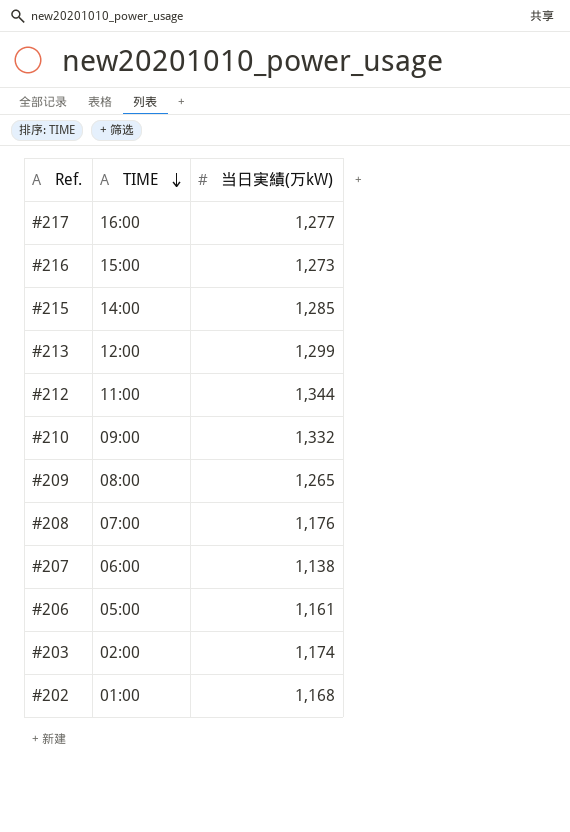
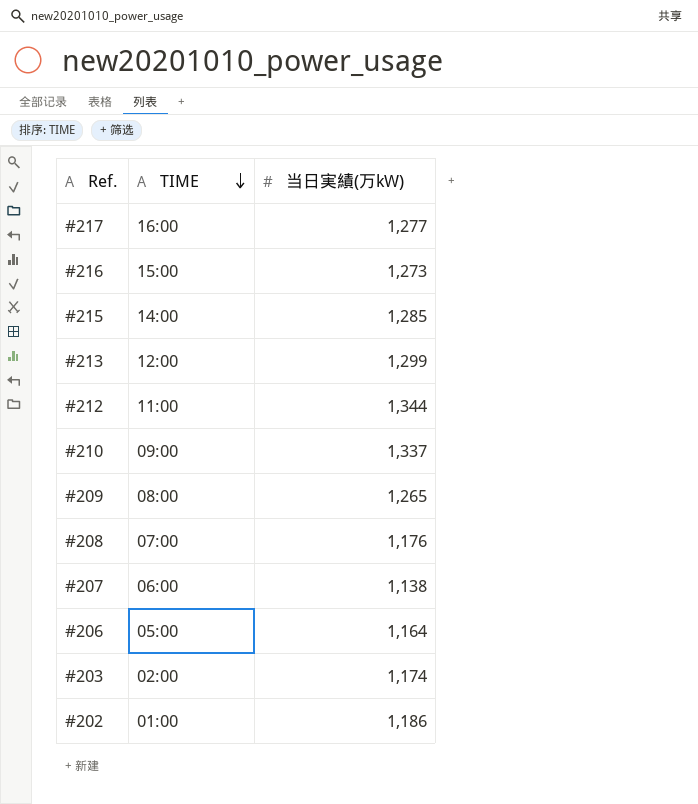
#210 | 当日実績(万kW): 1,332 -> 1,337
#206 | 当日実績(万kW): 1,161 -> 1,164
#202 | 当日実績(万kW): 1,168 -> 1,186

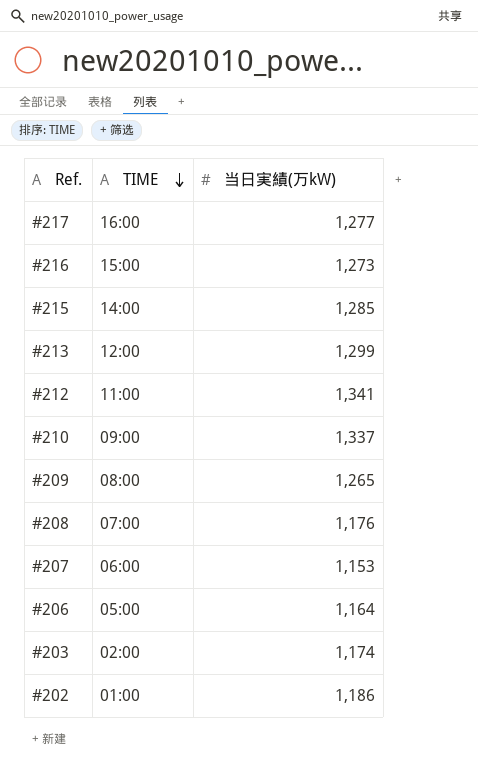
#212 | 当日実績(万kW): 1,344 -> 1,341
#207 | 当日実績(万kW): 1,138 -> 1,153

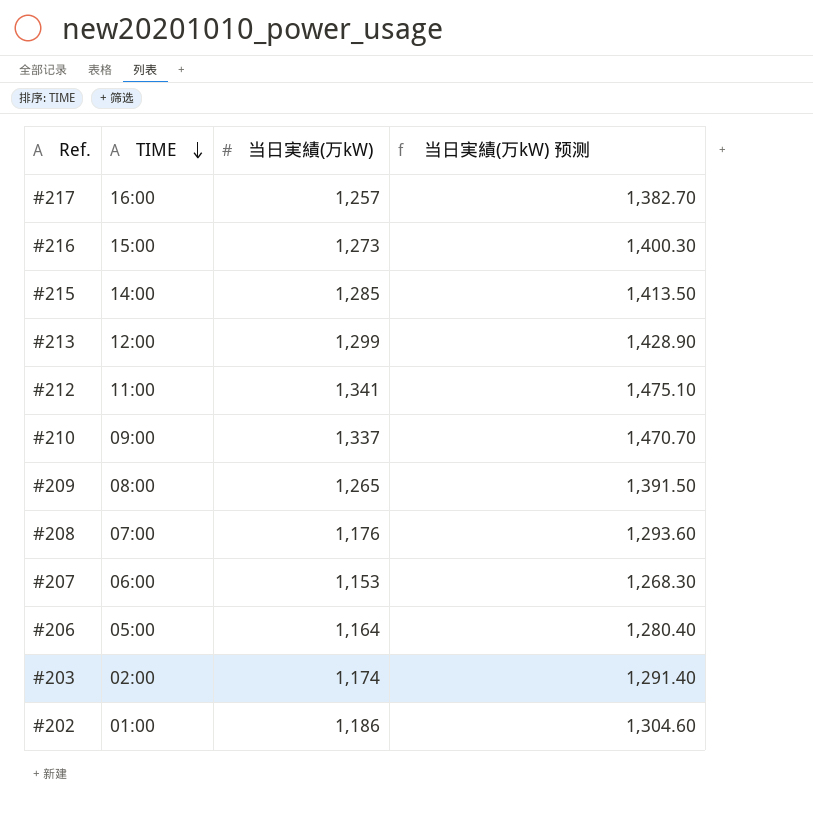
column 当日実績(万kW) 预测 | formula: none -> [当日実績(万kW)] * 1.1
#217 | 当日実績(万kW): 1,277 -> 1,257

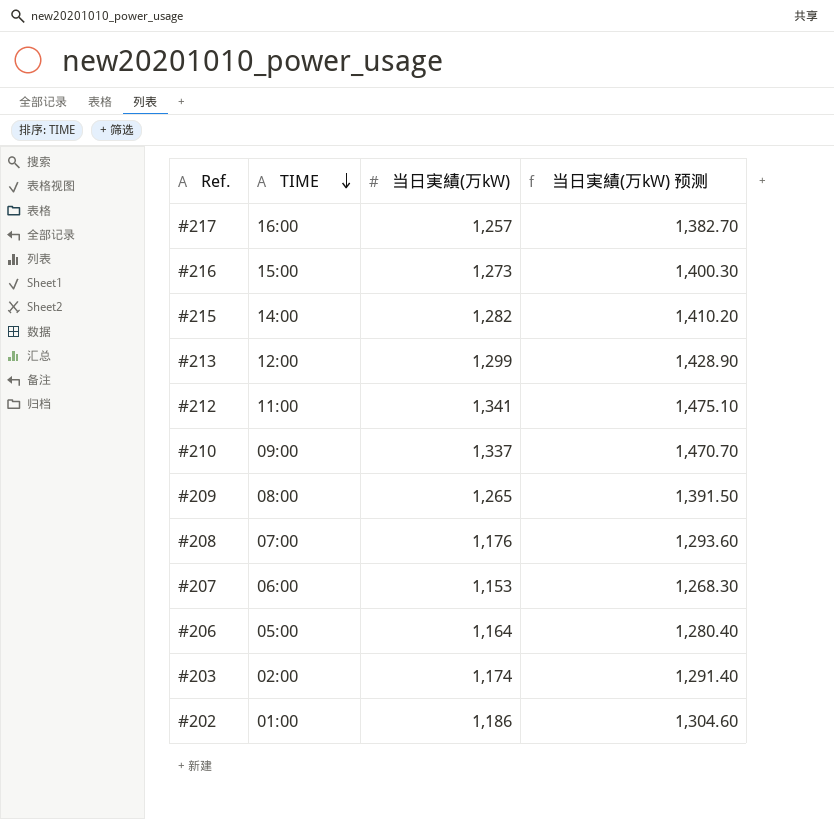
#215 | 当日実績(万kW): 1,285 -> 1,282
#215 | 当日実績(万kW) 预测: 1,413.50 -> 1,410.20

